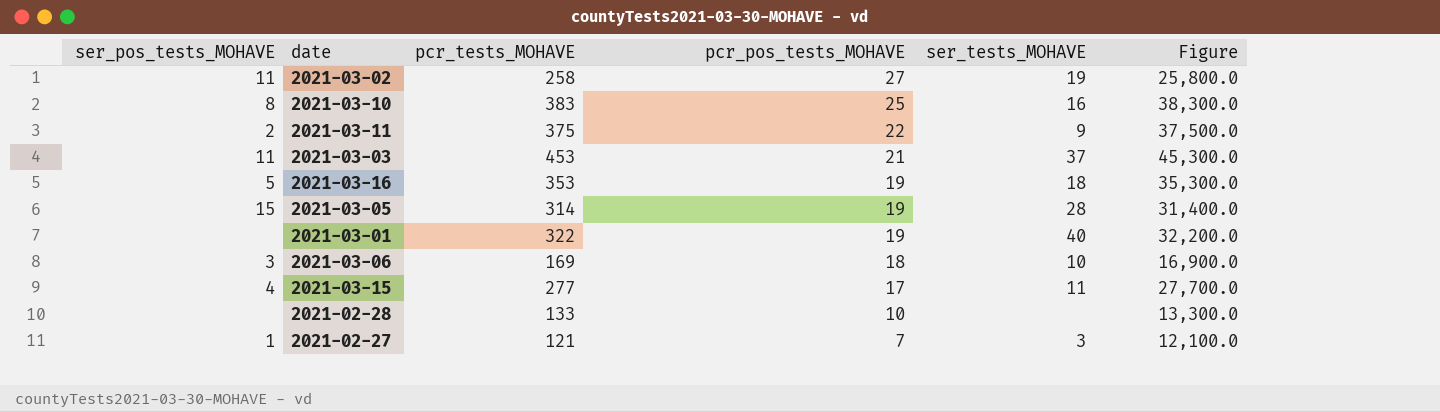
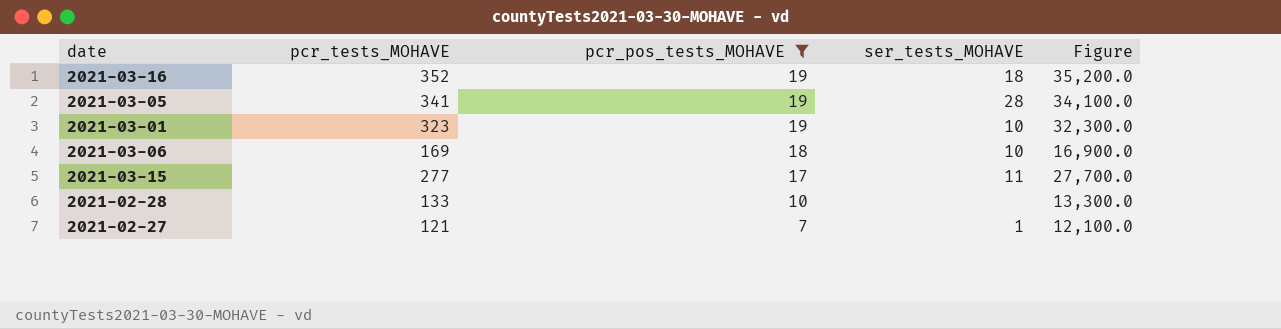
filter: none -> pcr_pos_tests_MOHAVE <= 19
column ser_pos_tests_MOHAVE | position: 1 -> none
2021-03-16 | pcr_tests_MOHAVE: 353 -> 352
2021-03-16 | Figure: 35,300.0 -> 35,200.0
2021-03-05 | pcr_tests_MOHAVE: 314 -> 341
2021-03-05 | Figure: 31,400.0 -> 34,100.0
2021-03-01 | pcr_tests_MOHAVE: 322 -> 323
2021-03-01 | ser_tests_MOHAVE: 40 -> 10
2021-03-01 | Figure: 32,200.0 -> 32,300.0
2021-02-27 | ser_tests_MOHAVE: 3 -> 1

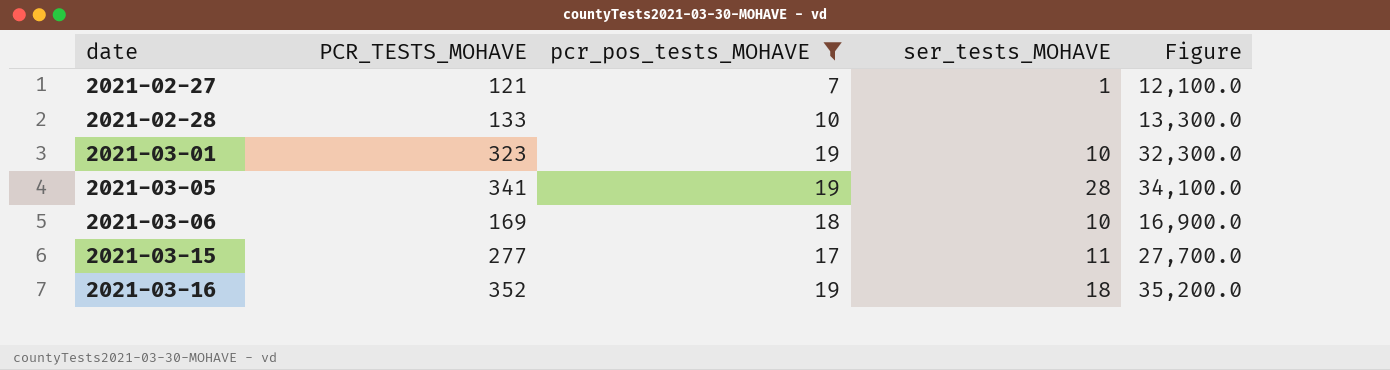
row order: pcr_pos_tests_MOHAVE descending -> date ascending
column name: pcr_tests_MOHAVE -> PCR_TESTS_MOHAVE

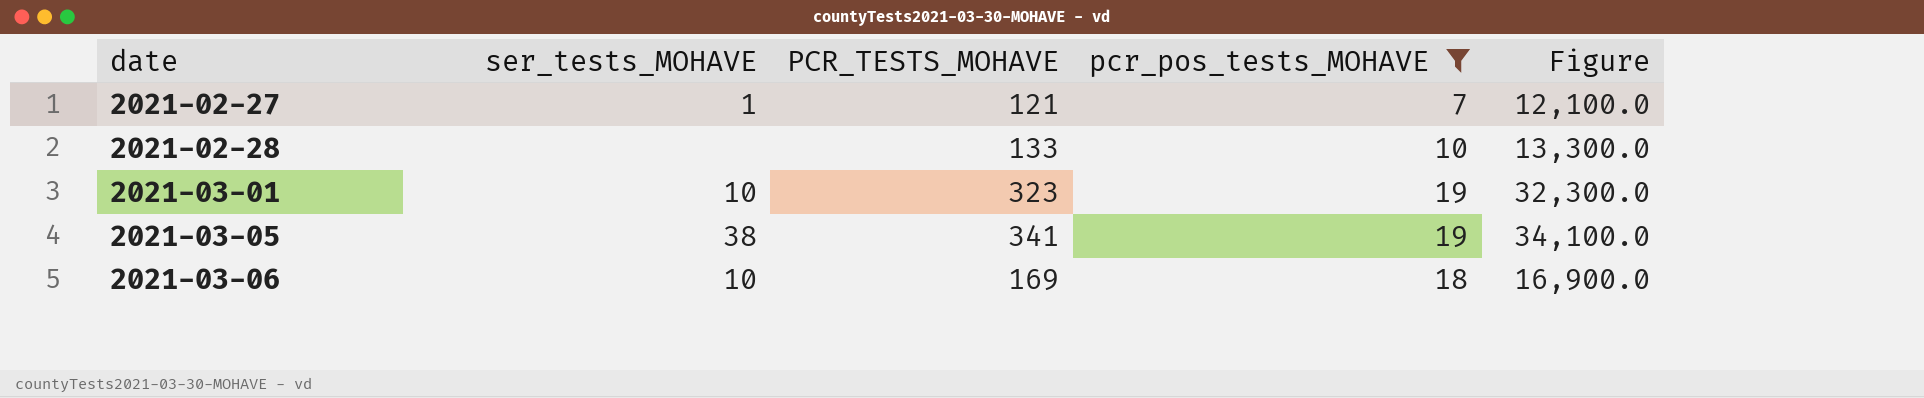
column ser_tests_MOHAVE | position: 4 -> 2
row 2021-03-15: 277 | 17 | 11 | 27,700.0 -> none
row 2021-03-16: 352 | 19 | 18 | 35,200.0 -> none
2021-03-05 | ser_tests_MOHAVE: 28 -> 38

